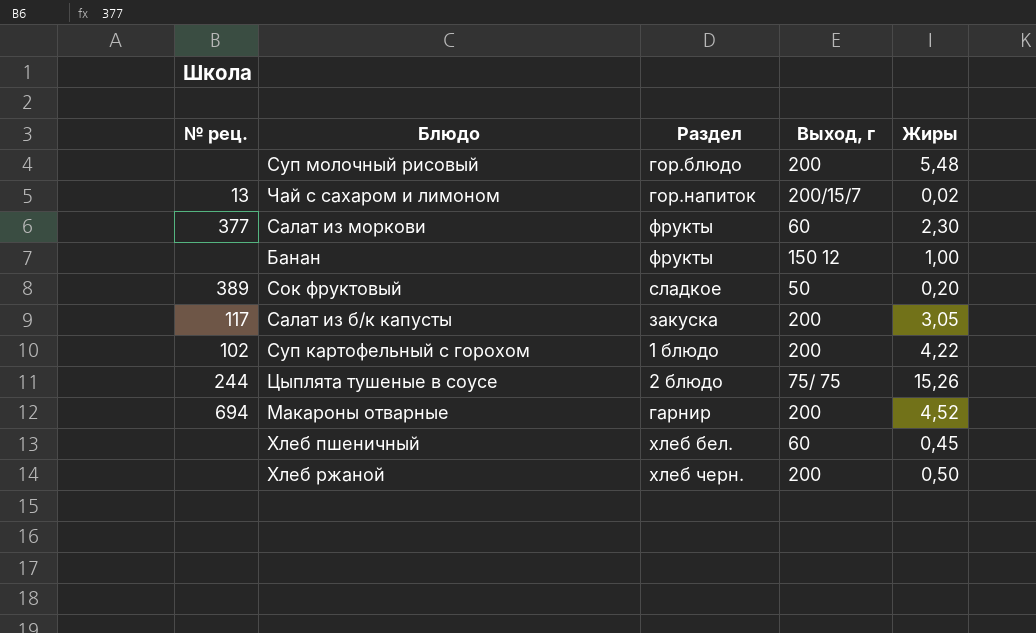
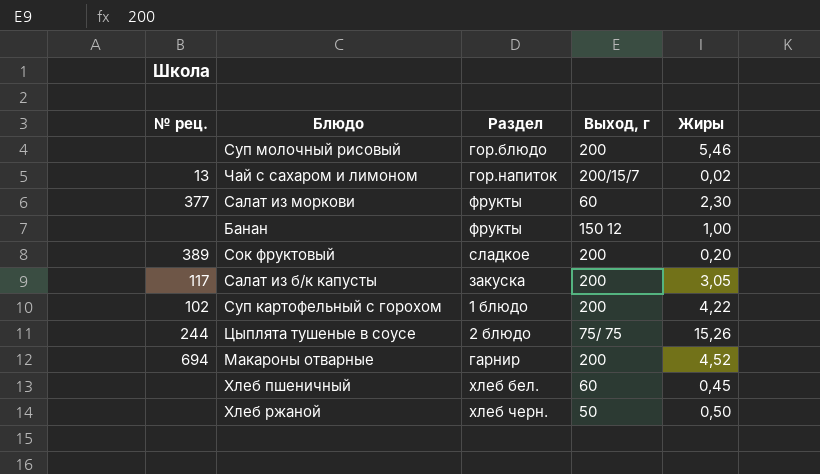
Суп молочный рисовый | Жиры: 5,48 -> 5,46
Сок фруктовый | Выход, г: 50 -> 200
Хлеб ржаной | Выход, г: 200 -> 50

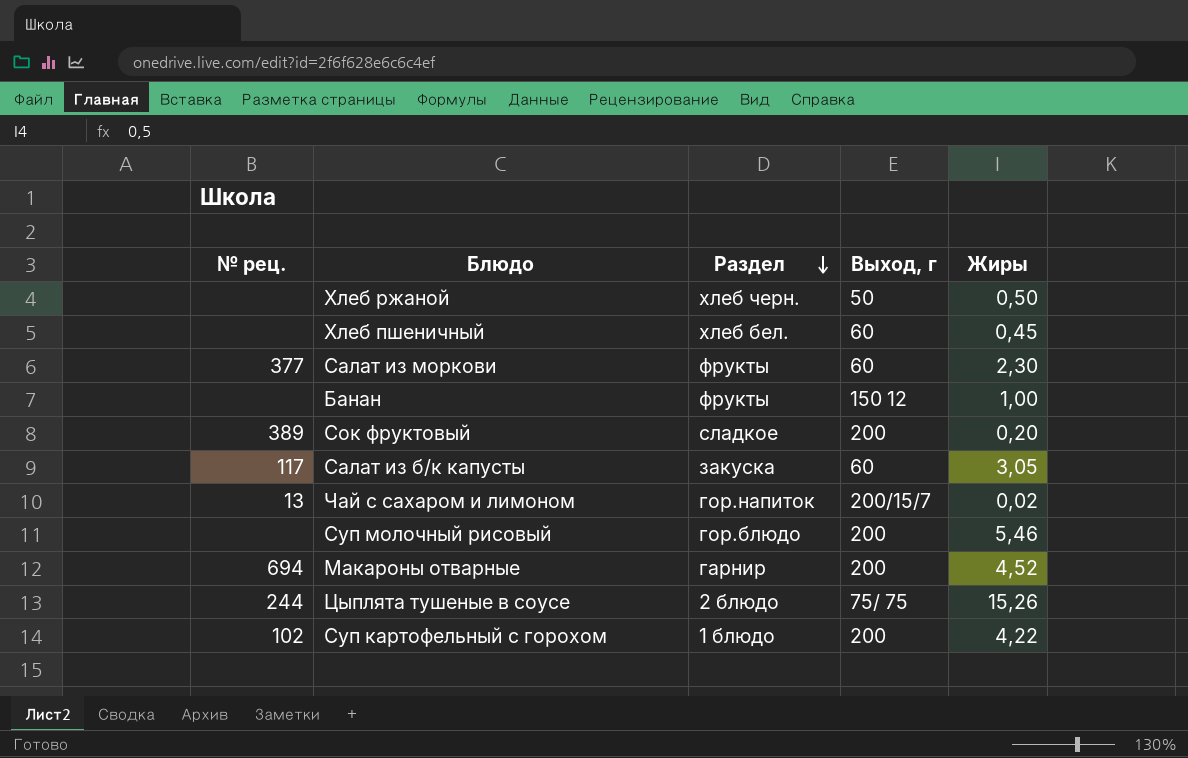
row order: none -> Раздел descending
Салат из б/к капусты | Выход, г: 200 -> 60

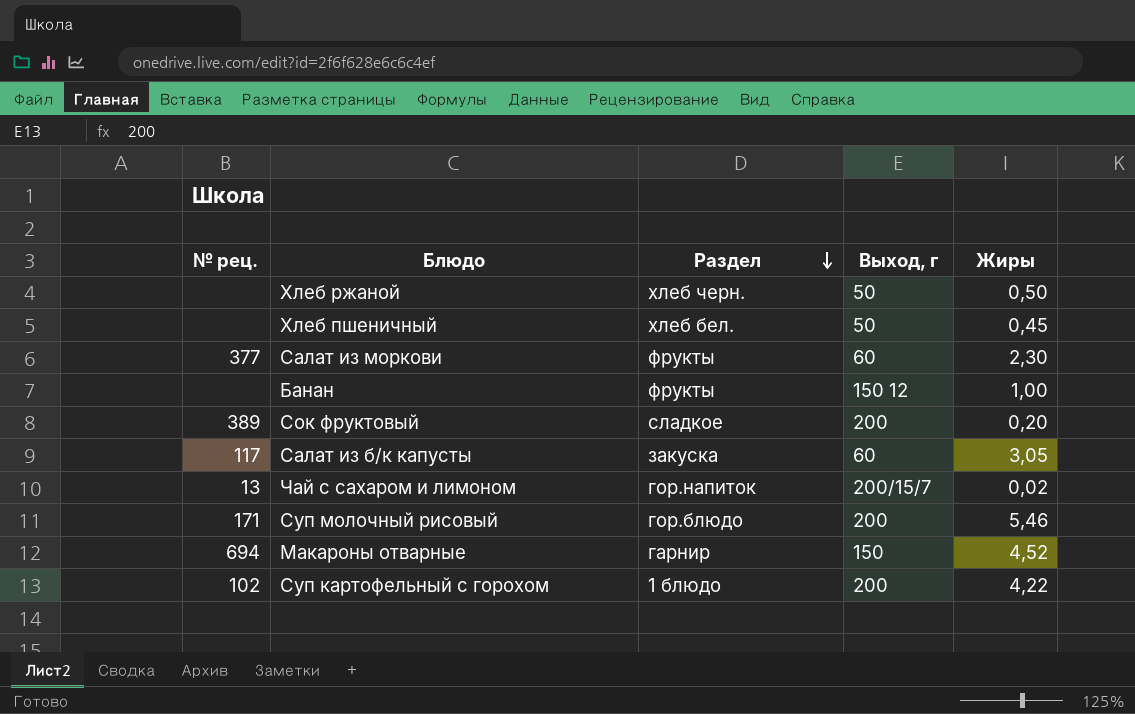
row Цыплята тушеные в соусе: 244 | 2 блюдо | 75/ 75 | 15,26 -> none
Хлеб пшеничный | Выход, г: 60 -> 50
Суп молочный рисовый | № рец.: none -> 171
Макароны отварные | Выход, г: 200 -> 150

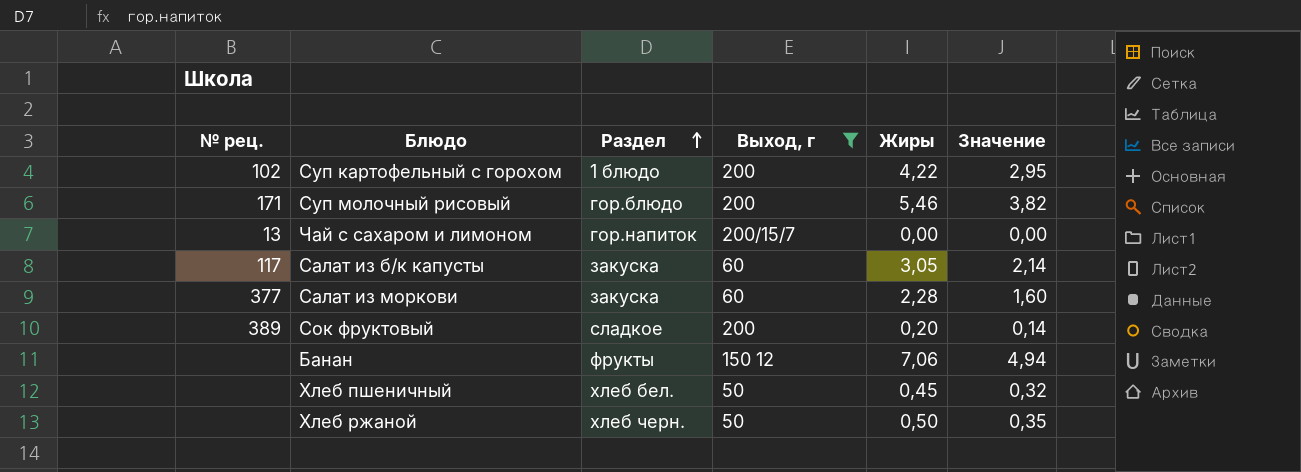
filter: none -> Выход, г != 150
row order: Раздел descending -> Раздел ascending
column Значение | formula: none -> [Жиры] * 0,7
Чай с сахаром и лимоном | Жиры: 0,02 -> 0,00
Салат из моркови | Раздел: фрукты -> закуска
Салат из моркови | Жиры: 2,30 -> 2,28
Банан | Жиры: 1,00 -> 7,06

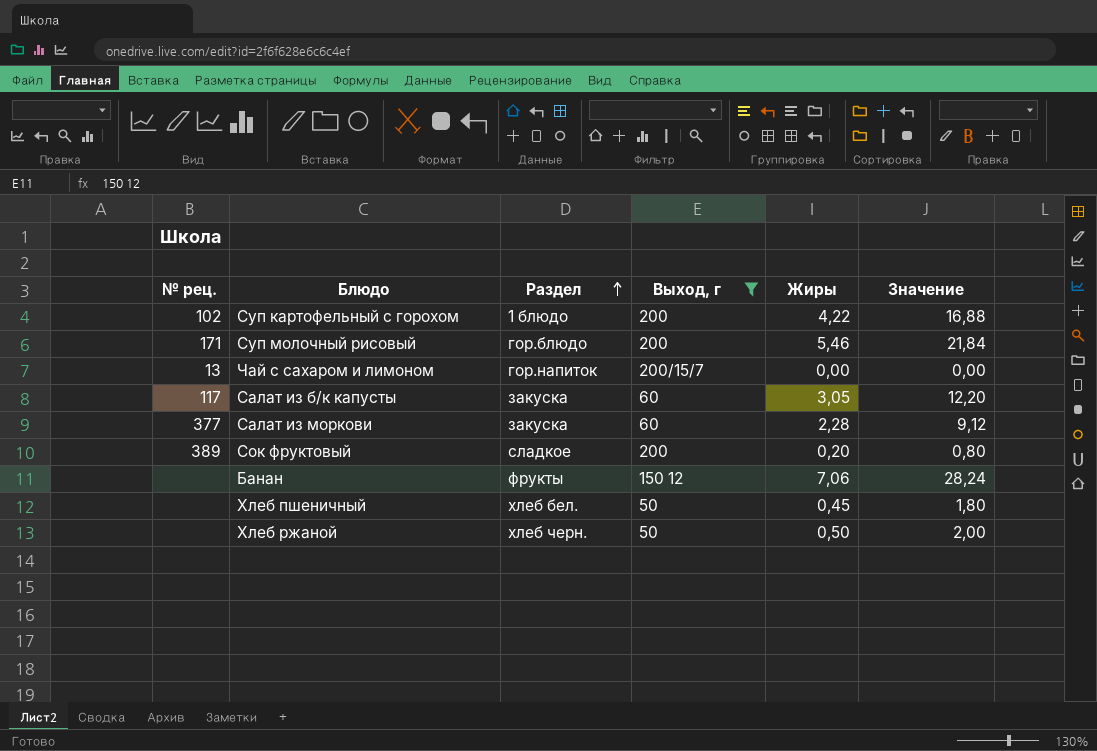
column Значение | formula: [Жиры] * 0,7 -> [Жиры] * 4

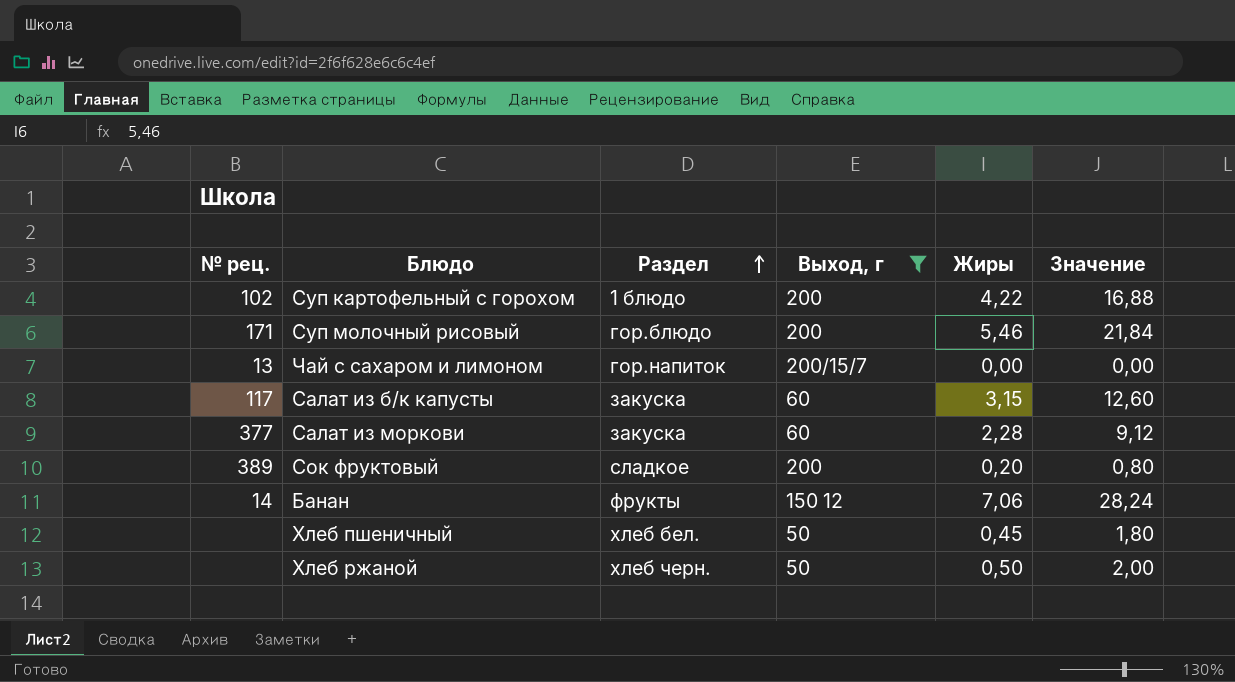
Салат из б/к капусты | Жиры: 3,05 -> 3,15
Салат из б/к капусты | Значение: 12,20 -> 12,60
Банан | № рец.: none -> 14

